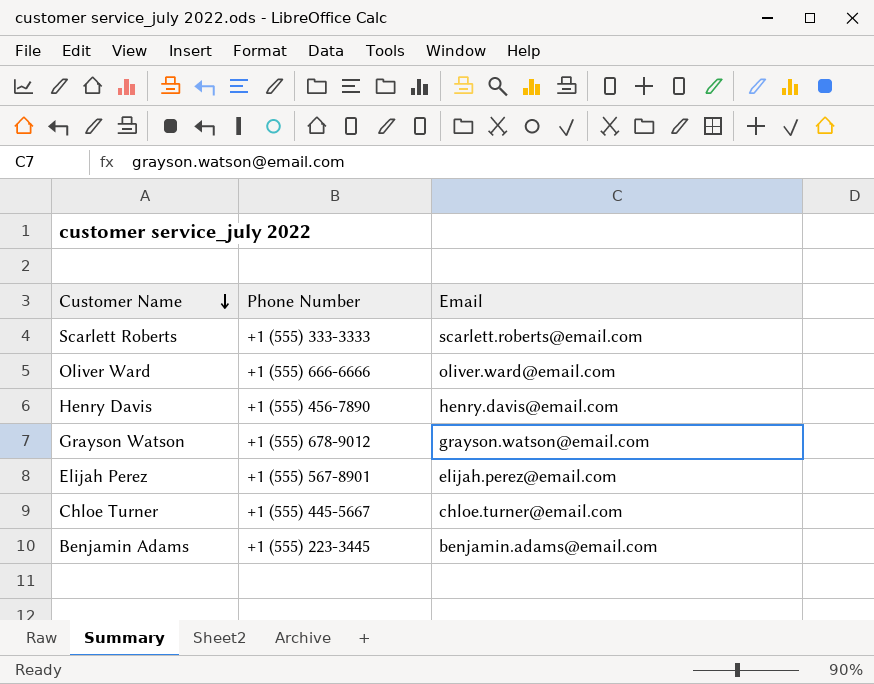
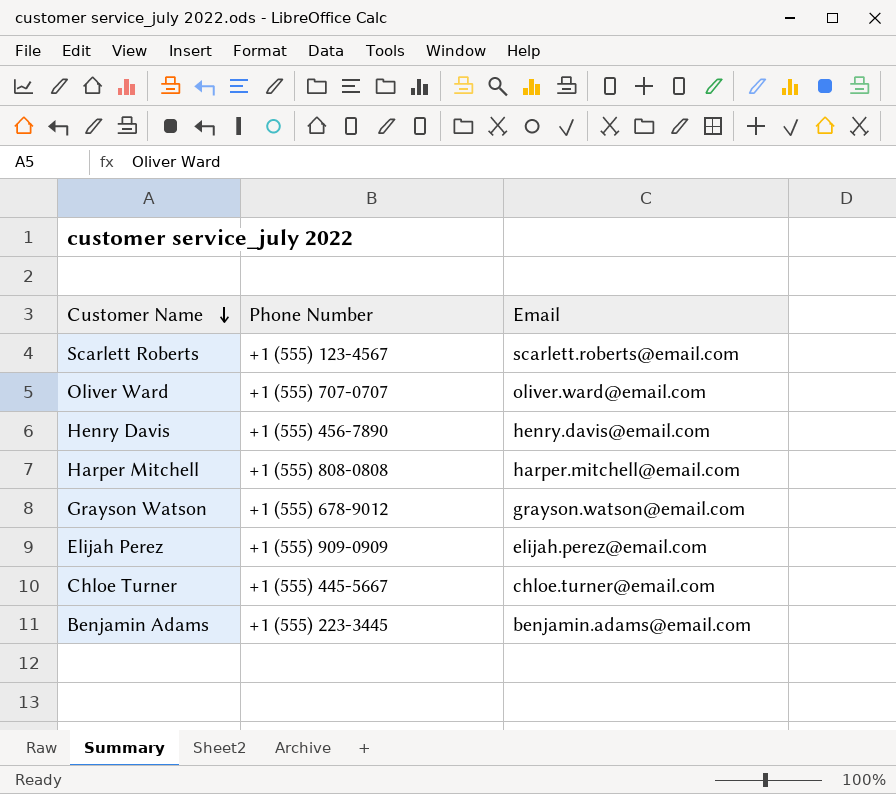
Scarlett Roberts | Phone Number: +1 (555) 333-3333 -> +1 (555) 123-4567
Oliver Ward | Phone Number: +1 (555) 666-6666 -> +1 (555) 707-0707
row Harper Mitchell: none -> +1 (555) 808-0808 | harper.mitchell@email.com
Elijah Perez | Phone Number: +1 (555) 567-8901 -> +1 (555) 909-0909

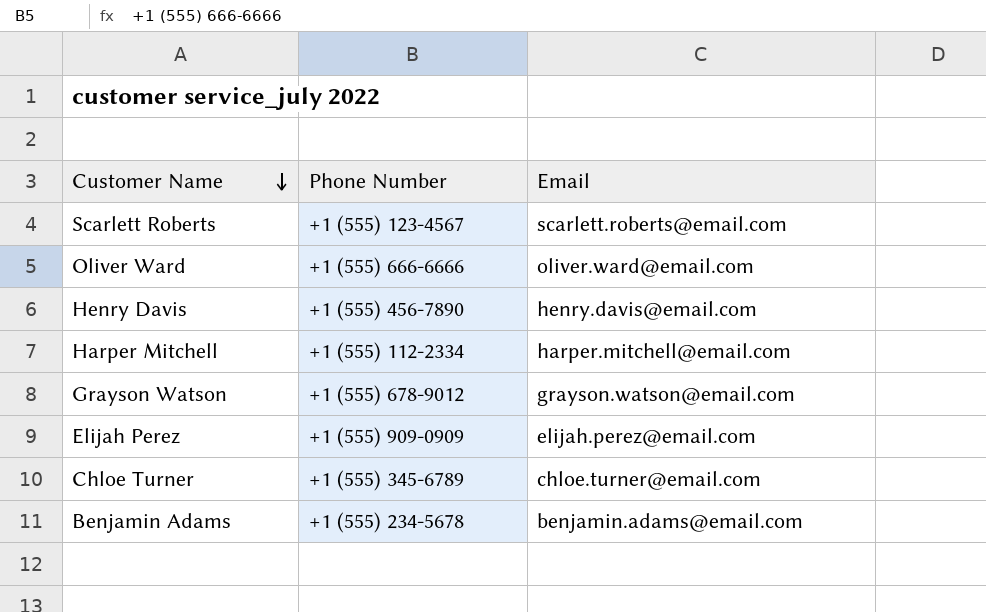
Oliver Ward | Phone Number: +1 (555) 707-0707 -> +1 (555) 666-6666
Harper Mitchell | Phone Number: +1 (555) 808-0808 -> +1 (555) 112-2334
Chloe Turner | Phone Number: +1 (555) 445-5667 -> +1 (555) 345-6789
Benjamin Adams | Phone Number: +1 (555) 223-3445 -> +1 (555) 234-5678

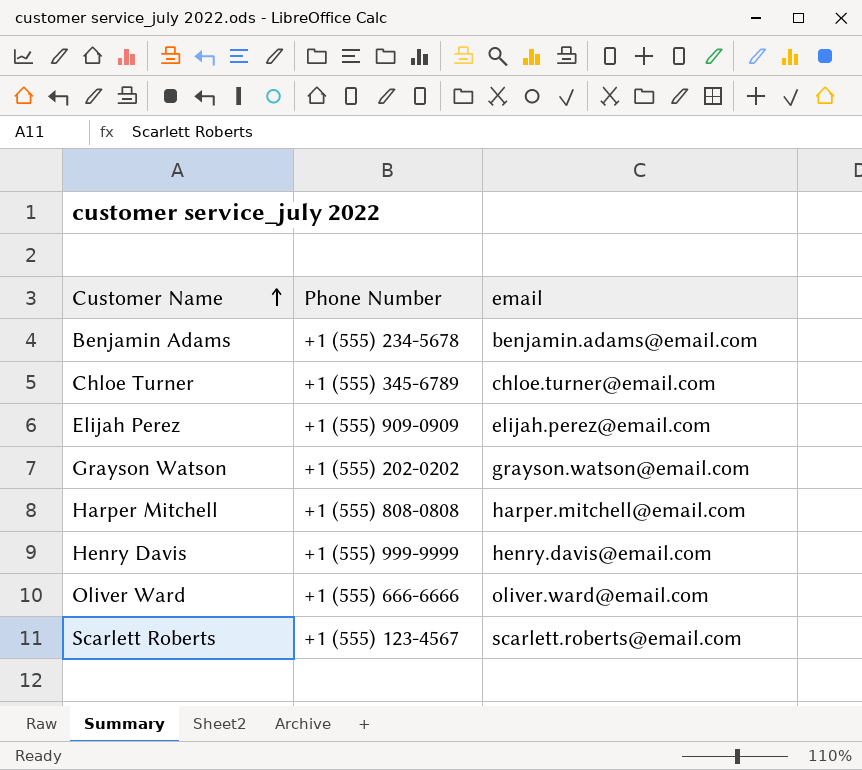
row order: Customer Name descending -> Customer Name ascending
column name: Email -> email
Grayson Watson | Phone Number: +1 (555) 678-9012 -> +1 (555) 202-0202
Harper Mitchell | Phone Number: +1 (555) 112-2334 -> +1 (555) 808-0808
Henry Davis | Phone Number: +1 (555) 456-7890 -> +1 (555) 999-9999

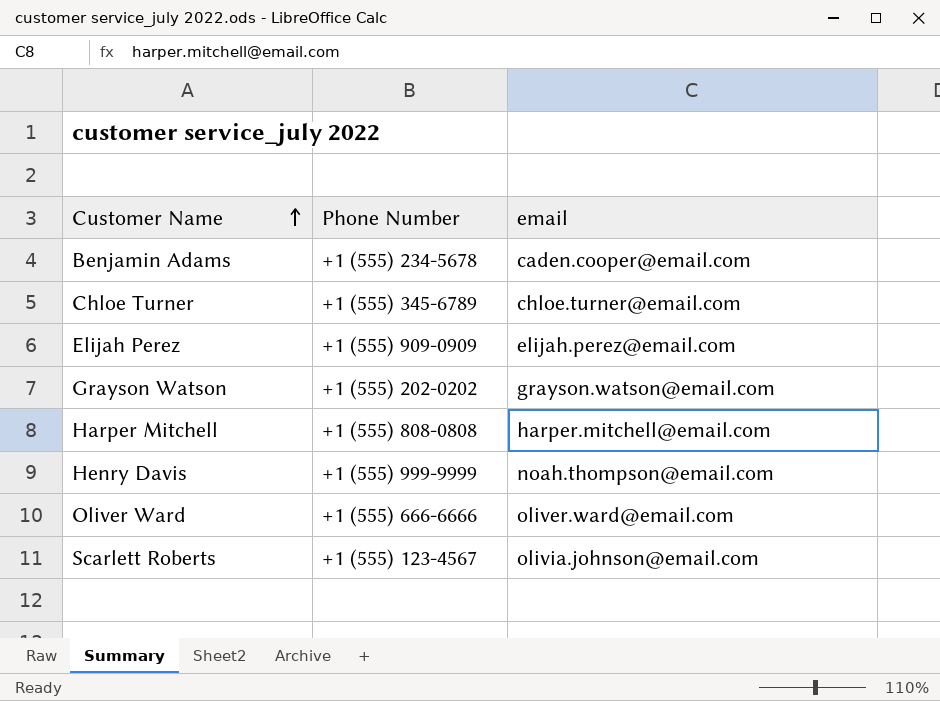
Benjamin Adams | email: benjamin.adams@email.com -> caden.cooper@email.com
Henry Davis | email: henry.davis@email.com -> noah.thompson@email.com
Scarlett Roberts | email: scarlett.roberts@email.com -> olivia.johnson@email.com

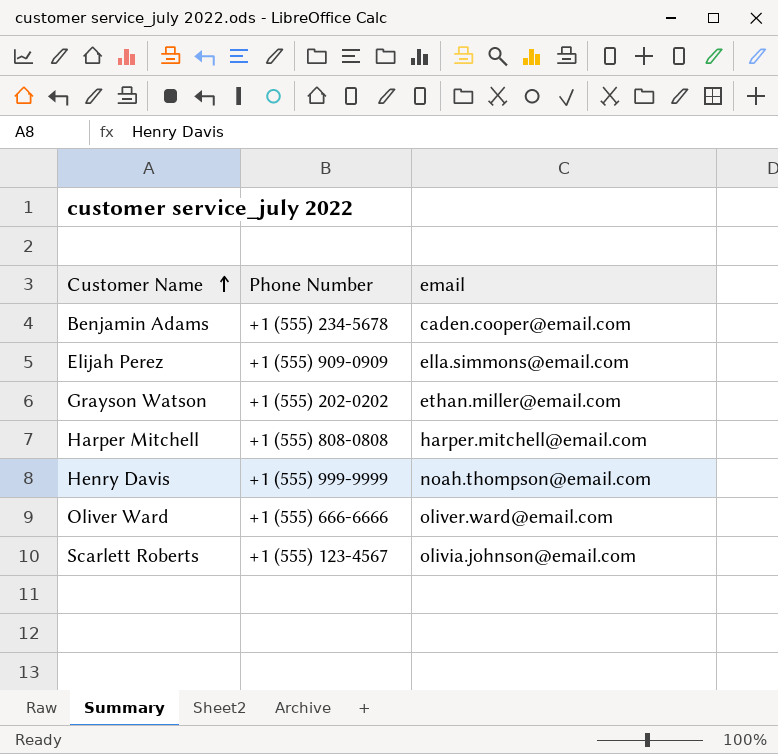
row Chloe Turner: +1 (555) 345-6789 | chloe.turner@email.com -> none
Elijah Perez | email: elijah.perez@email.com -> ella.simmons@email.com
Grayson Watson | email: grayson.watson@email.com -> ethan.miller@email.com

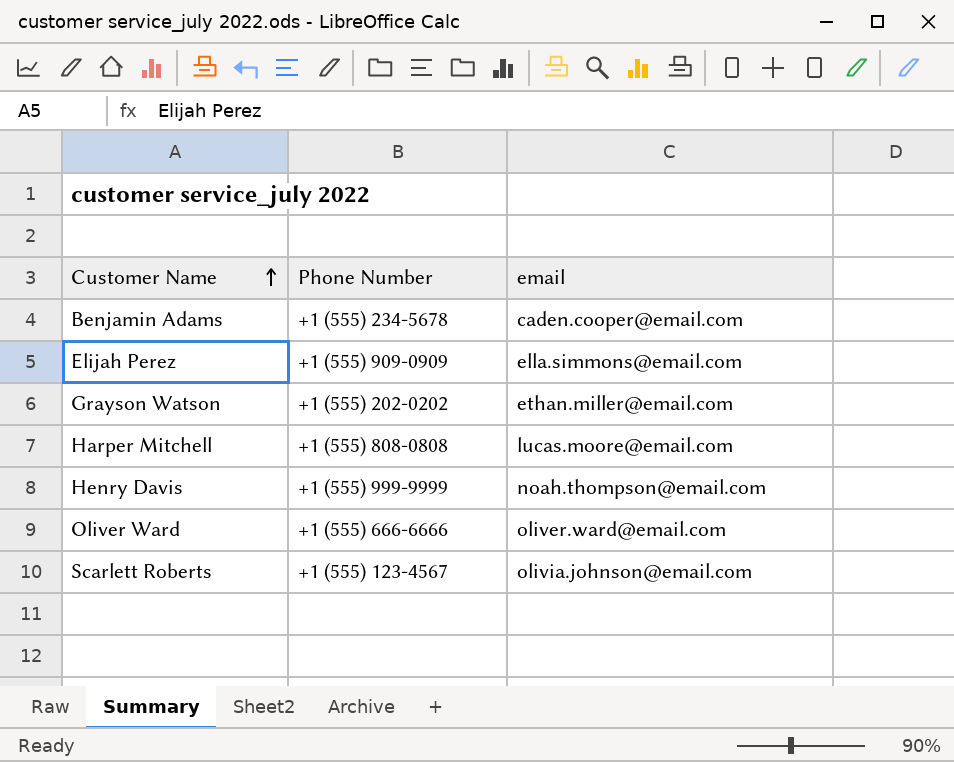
Harper Mitchell | email: harper.mitchell@email.com -> lucas.moore@email.com

